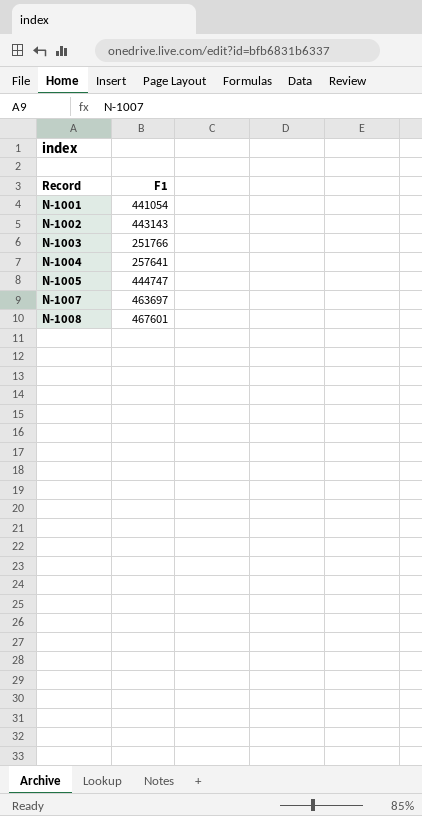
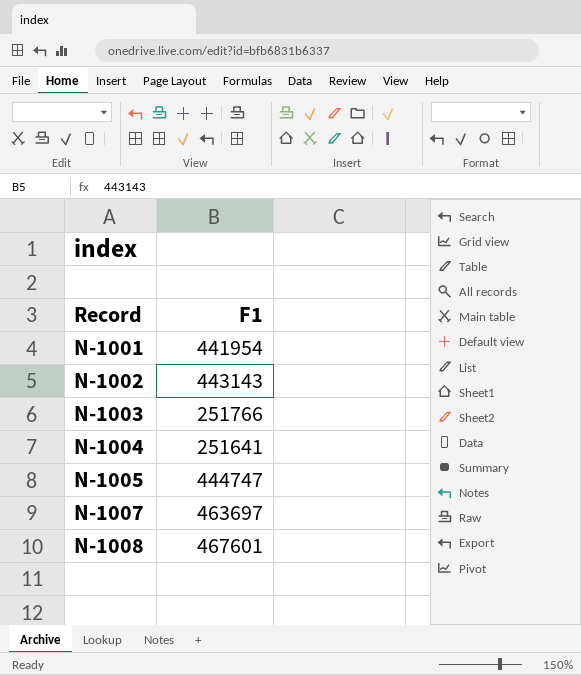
N-1001 | F1: 441054 -> 441954
N-1004 | F1: 257641 -> 251641

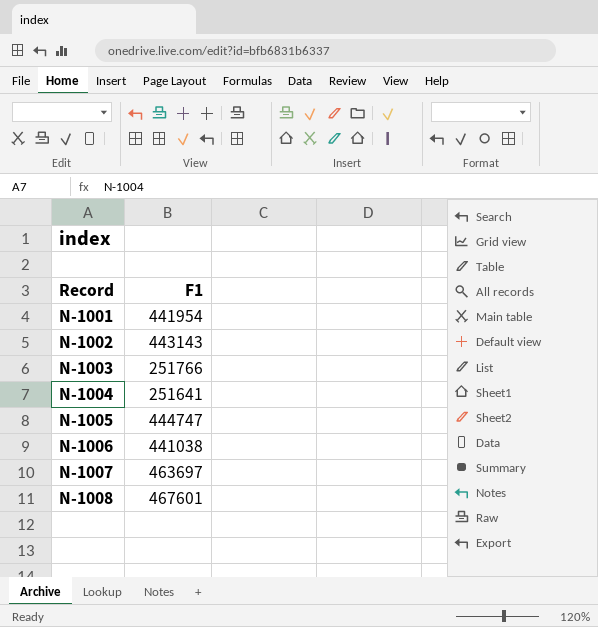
row N-1006: none -> 441038

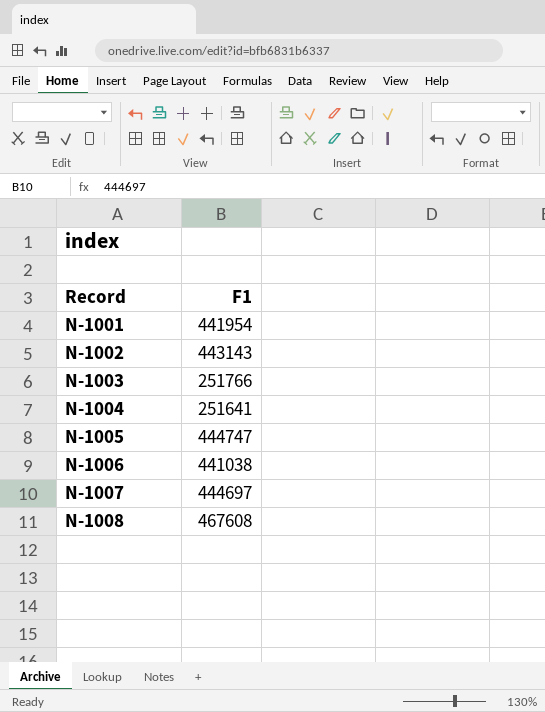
N-1007 | F1: 463697 -> 444697
N-1008 | F1: 467601 -> 467608

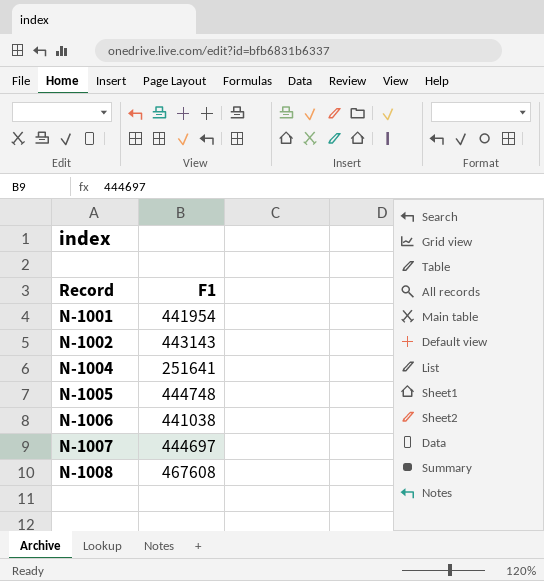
row N-1003: 251766 -> none
N-1005 | F1: 444747 -> 444748

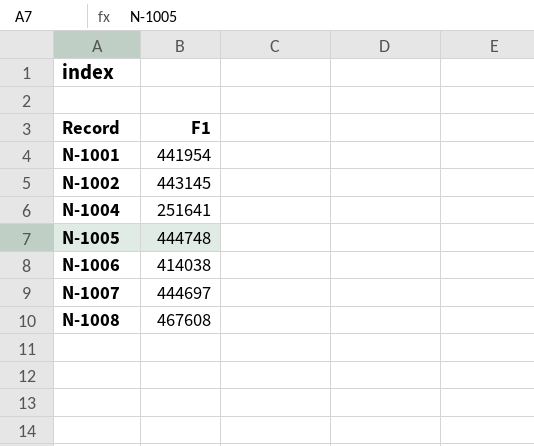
N-1002 | F1: 443143 -> 443145
N-1006 | F1: 441038 -> 414038

